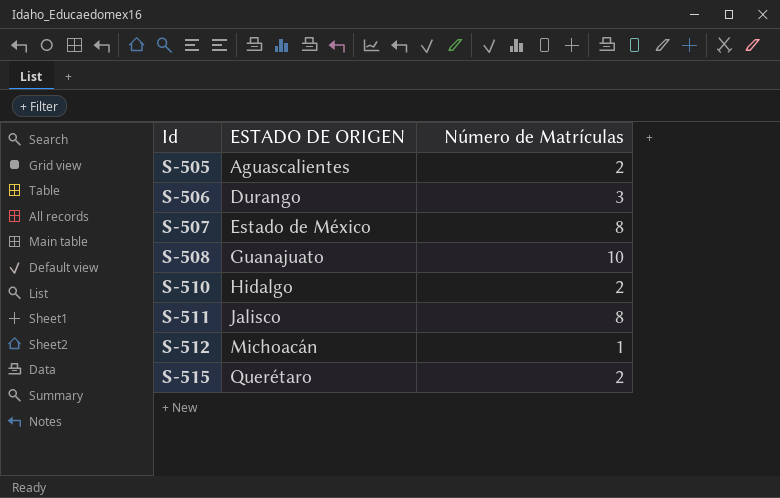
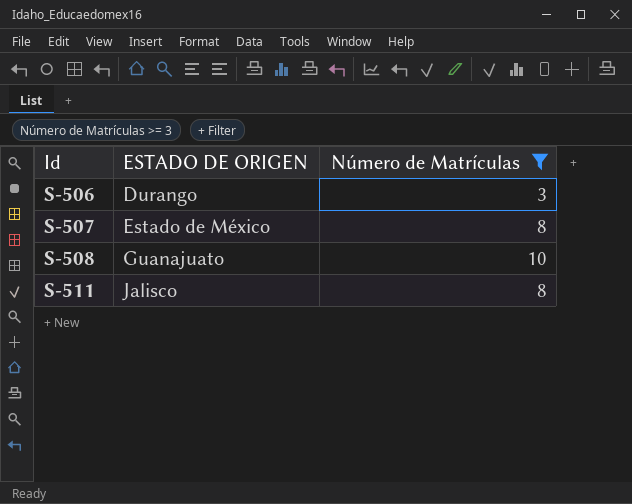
filter: none -> Número de Matrículas >= 3

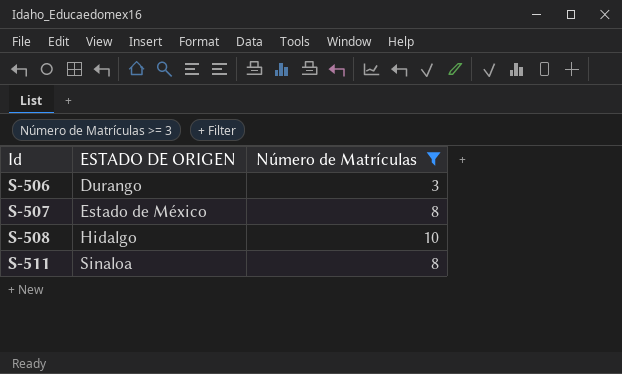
S-508 | ESTADO DE ORIGEN: Guanajuato -> Hidalgo
S-511 | ESTADO DE ORIGEN: Jalisco -> Sinaloa

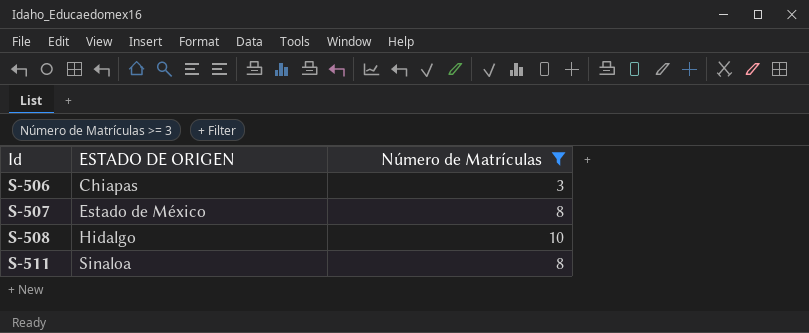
S-506 | ESTADO DE ORIGEN: Durango -> Chiapas

